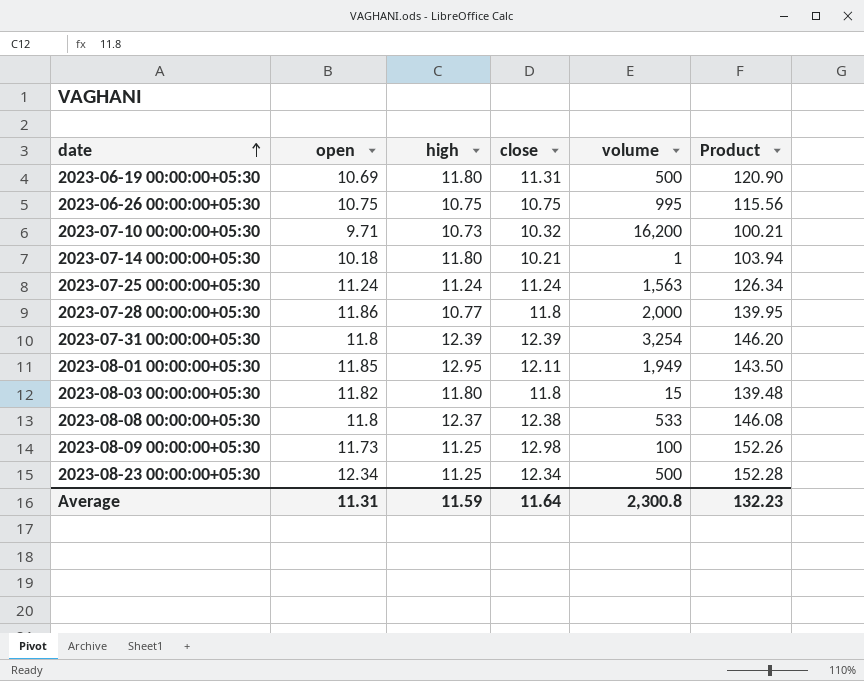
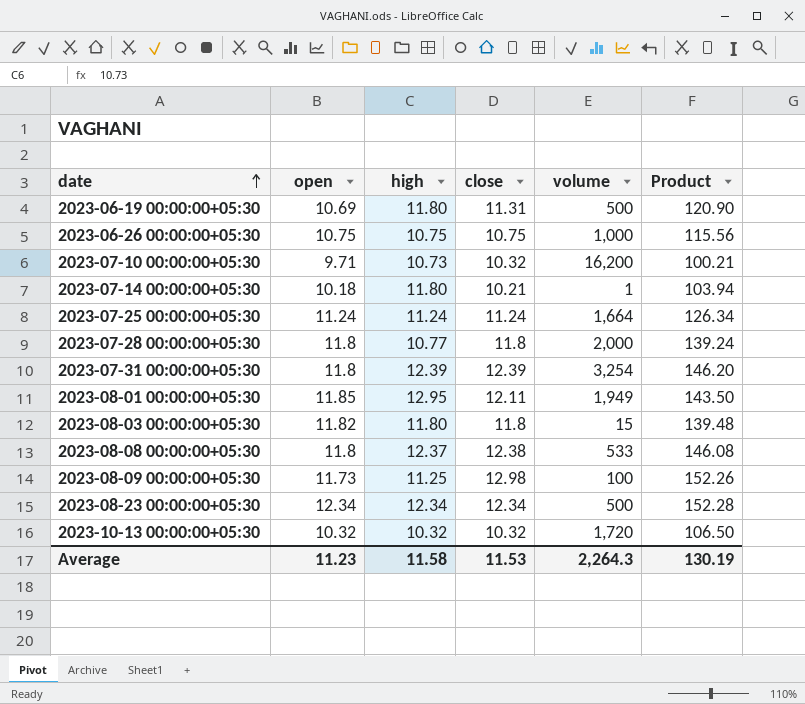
2023-06-26 00:00:00+05:30 | volume: 995 -> 1,000
2023-07-25 00:00:00+05:30 | volume: 1,563 -> 1,664
2023-07-28 00:00:00+05:30 | open: 11.86 -> 11.8
2023-07-28 00:00:00+05:30 | Product: 139.95 -> 139.24
2023-08-23 00:00:00+05:30 | high: 11.25 -> 12.34
row 2023-10-13 00:00:00+05:30: none -> 10.32 | 10.32 | 10.32 | 1,720 | 106.50
Average | open: 11.31 -> 11.23
Average | high: 11.59 -> 11.58
Average | close: 11.64 -> 11.53
Average | volume: 2,300.8 -> 2,264.3
Average | Product: 132.23 -> 130.19

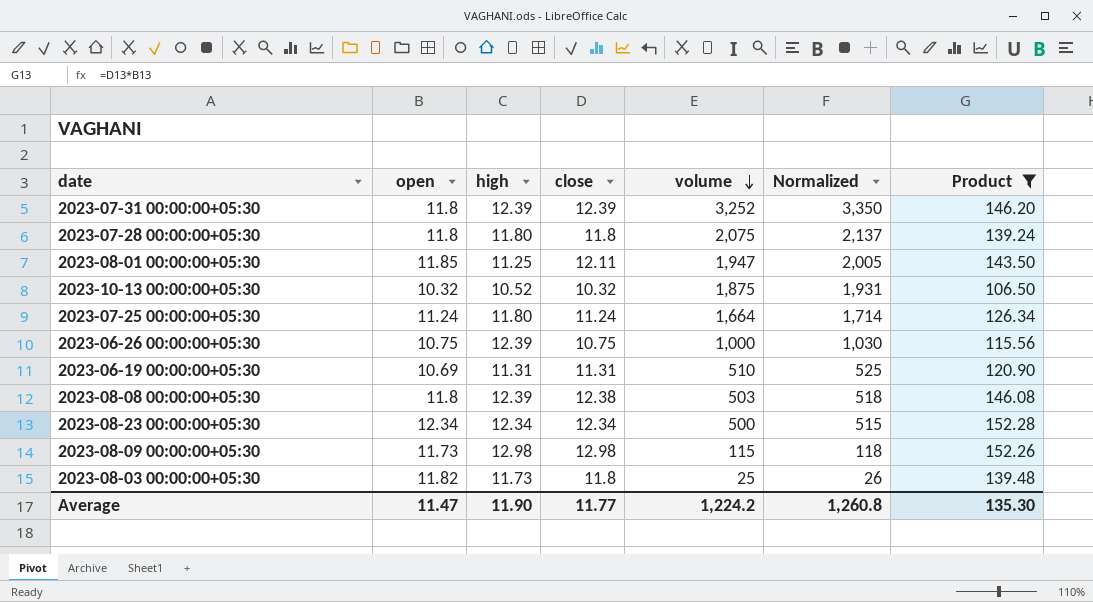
filter: none -> Product >= 106.50
row order: date ascending -> volume descending
column Normalized | formula: none -> [volume] * 1.03
2023-07-31 00:00:00+05:30 | volume: 3,254 -> 3,252
2023-07-28 00:00:00+05:30 | high: 10.77 -> 11.80
2023-07-28 00:00:00+05:30 | volume: 2,000 -> 2,075
2023-08-01 00:00:00+05:30 | high: 12.95 -> 11.25
2023-08-01 00:00:00+05:30 | volume: 1,949 -> 1,947
2023-10-13 00:00:00+05:30 | high: 10.32 -> 10.52
2023-10-13 00:00:00+05:30 | volume: 1,720 -> 1,875
2023-07-25 00:00:00+05:30 | high: 11.24 -> 11.80
2023-06-26 00:00:00+05:30 | high: 10.75 -> 12.39
2023-06-19 00:00:00+05:30 | high: 11.80 -> 11.31
2023-06-19 00:00:00+05:30 | volume: 500 -> 510
2023-08-08 00:00:00+05:30 | high: 12.37 -> 12.39
2023-08-08 00:00:00+05:30 | volume: 533 -> 503
2023-08-09 00:00:00+05:30 | high: 11.25 -> 12.98
2023-08-09 00:00:00+05:30 | volume: 100 -> 115
2023-08-03 00:00:00+05:30 | high: 11.80 -> 11.73
2023-08-03 00:00:00+05:30 | volume: 15 -> 25
Average | open: 11.23 -> 11.47
Average | high: 11.58 -> 11.90
Average | close: 11.53 -> 11.77
Average | volume: 2,264.3 -> 1,224.2
Average | Product: 130.19 -> 135.30

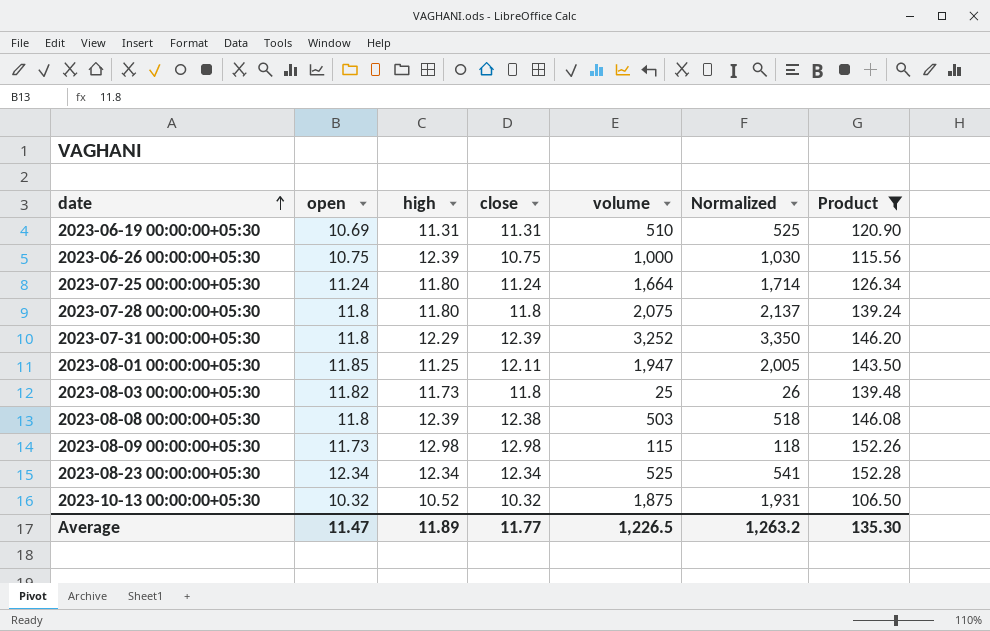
row order: volume descending -> date ascending
2023-07-31 00:00:00+05:30 | high: 12.39 -> 12.29
2023-08-23 00:00:00+05:30 | volume: 500 -> 525
2023-08-23 00:00:00+05:30 | Normalized: 515 -> 541
Average | high: 11.90 -> 11.89
Average | volume: 1,224.2 -> 1,226.5
Average | Normalized: 1,260.8 -> 1,263.2

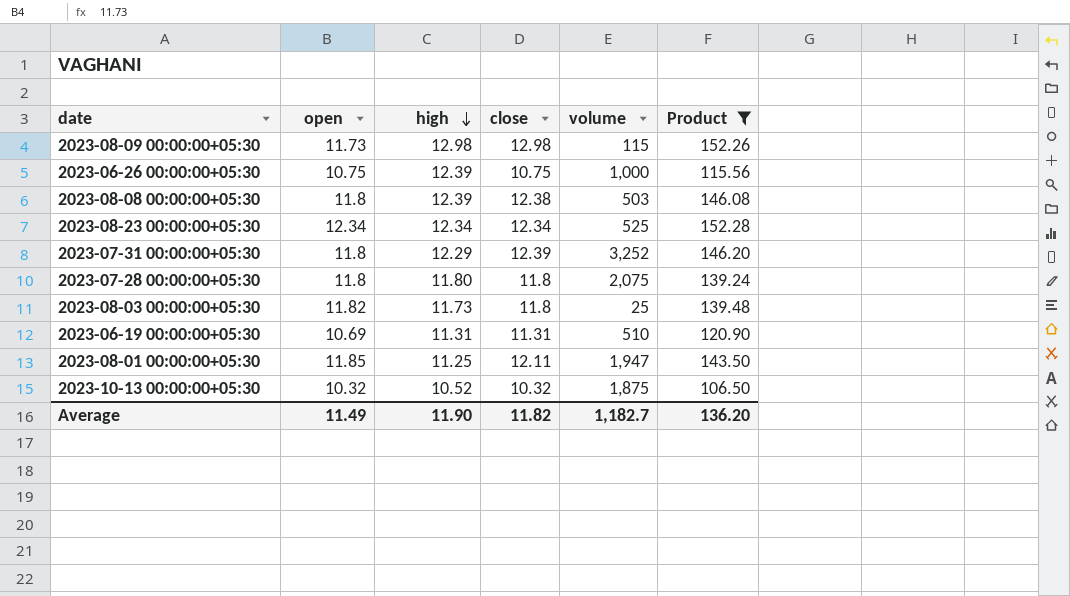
row order: date ascending -> high descending
column Normalized | formula: [volume] * 1.03 -> none
row 2023-07-25 00:00:00+05:30: 11.24 | 11.80 | 11.24 | 1,664 | 1,714 | 126.34 -> none
Average | open: 11.47 -> 11.49
Average | high: 11.89 -> 11.90
Average | close: 11.77 -> 11.82
Average | volume: 1,226.5 -> 1,182.7
Average | Product: 135.30 -> 136.20

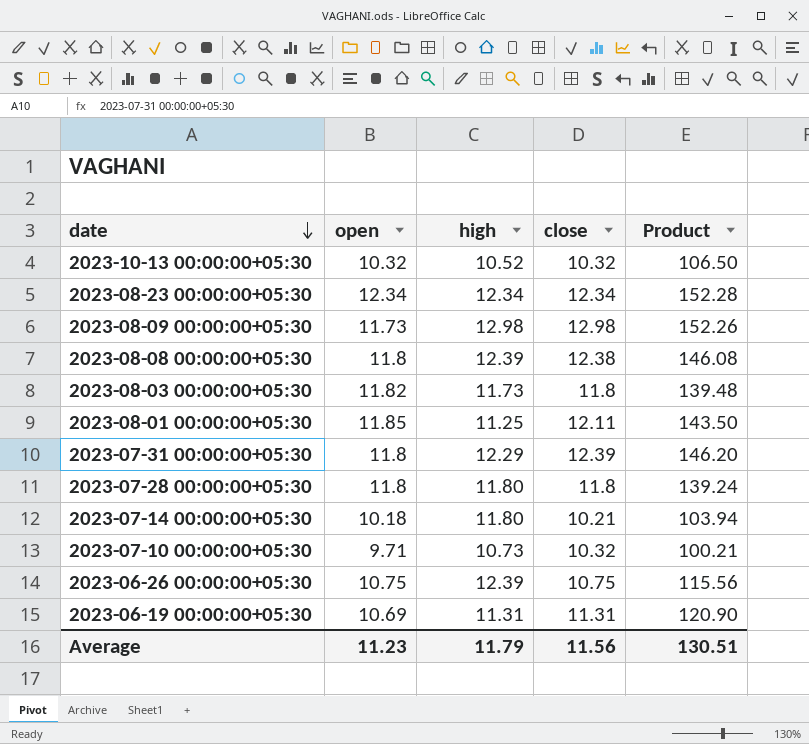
filter: Product >= 106.50 -> none
row order: high descending -> date descending
column volume | position: 5 -> none
Average | open: 11.49 -> 11.23
Average | high: 11.90 -> 11.79
Average | close: 11.82 -> 11.56
Average | Product: 136.20 -> 130.51

